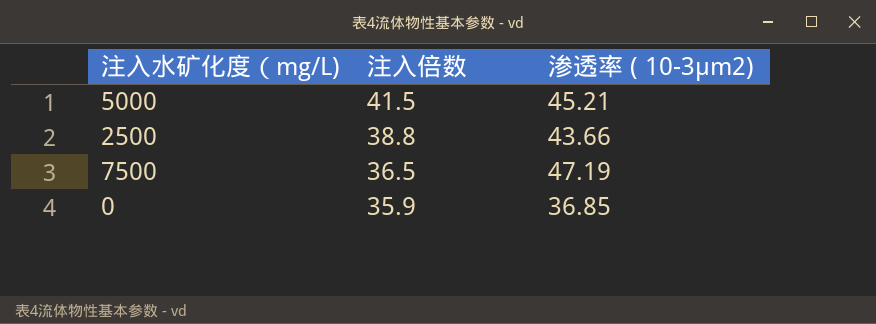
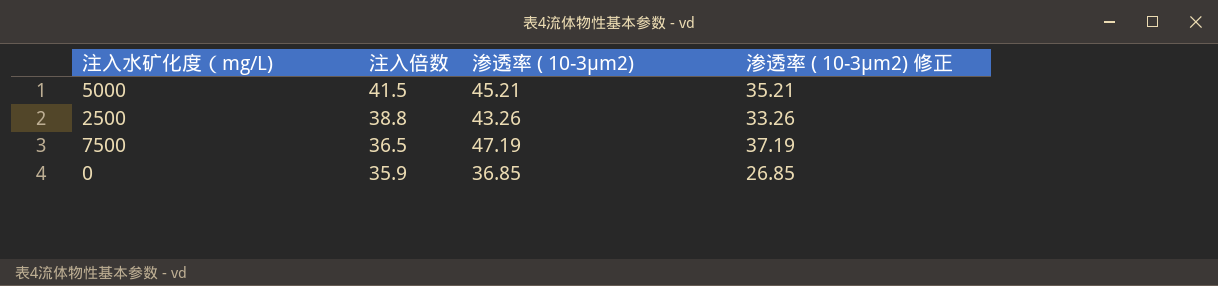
column 渗透率 ( 10-3μm2) 修正 | formula: none -> [渗透率 ( 10-3μm2)] - 10
2500 | 渗透率 ( 10-3μm2): 43.66 -> 43.26

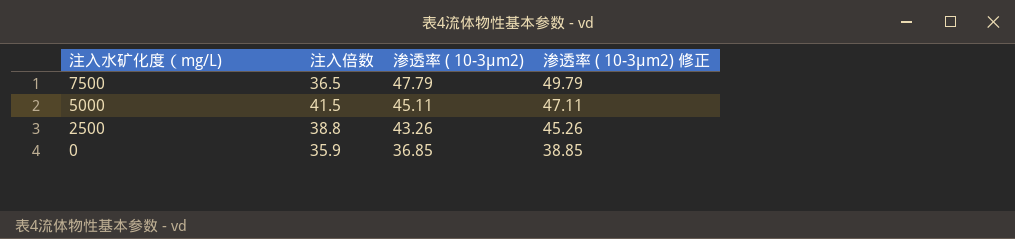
row order: 注入倍数 descending -> 注入水矿化度（mg/L) descending
column 渗透率 ( 10-3μm2) 修正 | formula: [渗透率 ( 10-3μm2)] - 10 -> [渗透率 ( 10-3μm2)] + 2
7500 | 渗透率 ( 10-3μm2): 47.19 -> 47.79
5000 | 渗透率 ( 10-3μm2): 45.21 -> 45.11

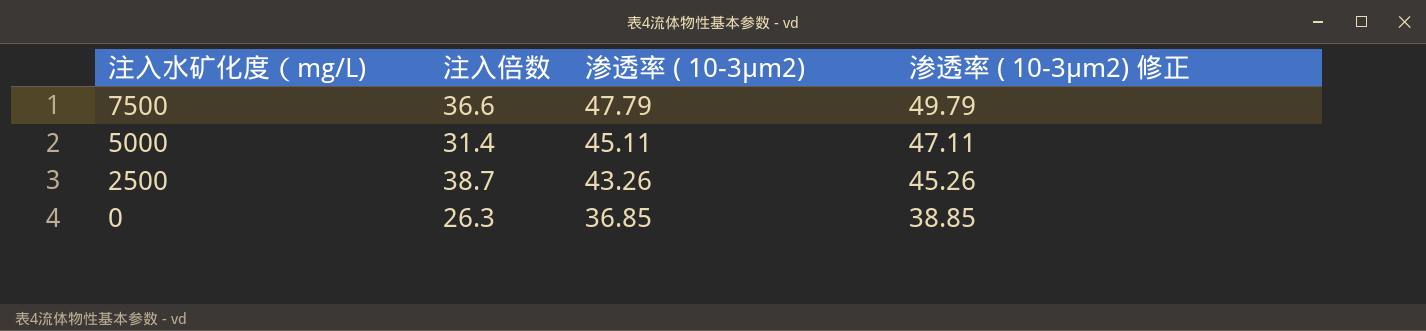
7500 | 注入倍数: 36.5 -> 36.6
5000 | 注入倍数: 41.5 -> 31.4
2500 | 注入倍数: 38.8 -> 38.7
0 | 注入倍数: 35.9 -> 26.3

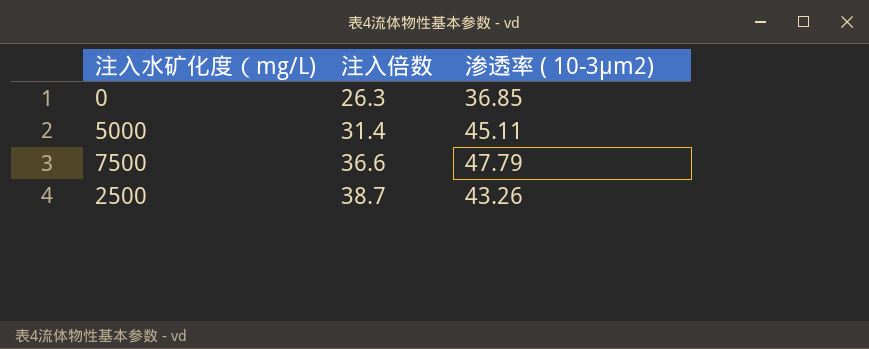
row order: 注入水矿化度（mg/L) descending -> 注入倍数 ascending
column 渗透率 ( 10-3μm2) 修正 | formula: [渗透率 ( 10-3μm2)] + 2 -> none

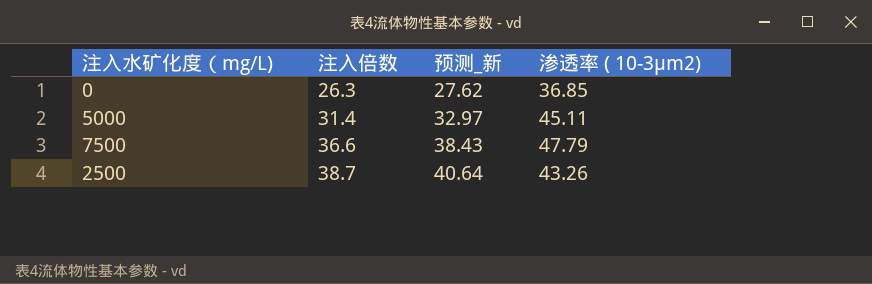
column 预测_新 | formula: none -> [注入倍数] * 1.05

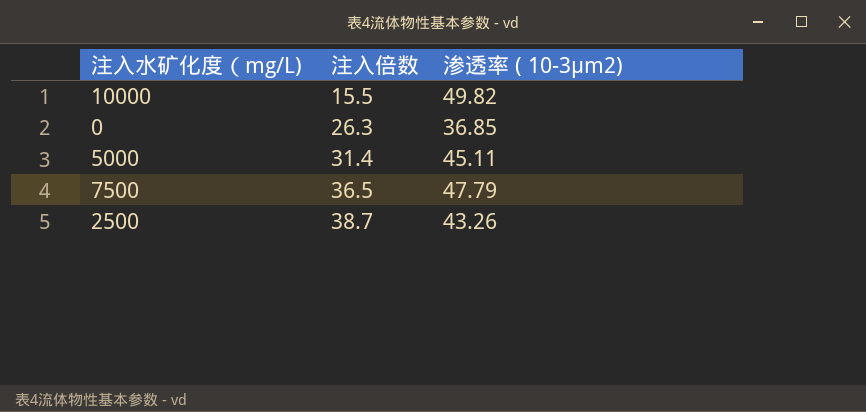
column 预测_新 | formula: [注入倍数] * 1.05 -> none
row 10000: none -> 15.5 | 49.82
7500 | 注入倍数: 36.6 -> 36.5

